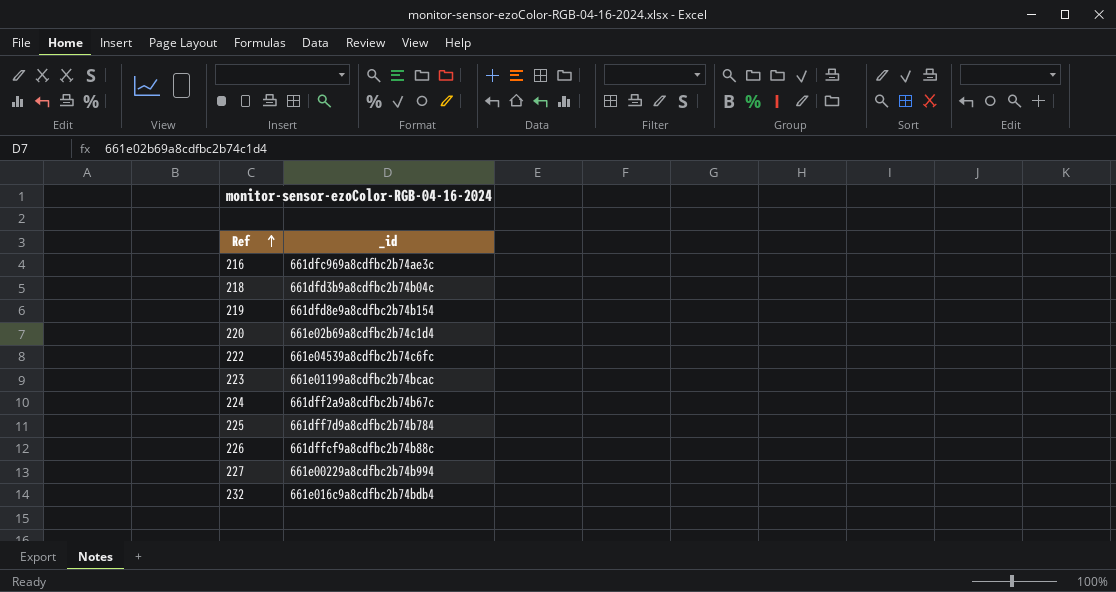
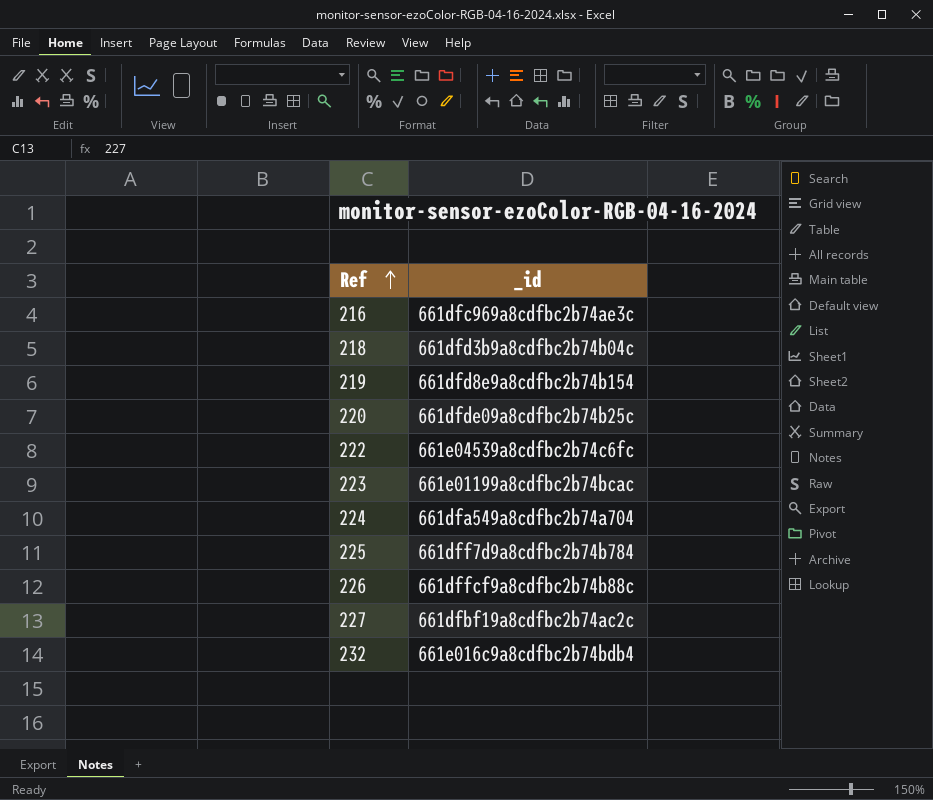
220 | _id: 661e02b69a8cdfbc2b74c1d4 -> 661dfde09a8cdfbc2b74b25c
224 | _id: 661dff2a9a8cdfbc2b74b67c -> 661dfa549a8cdfbc2b74a704
227 | _id: 661e00229a8cdfbc2b74b994 -> 661dfbf19a8cdfbc2b74ac2c

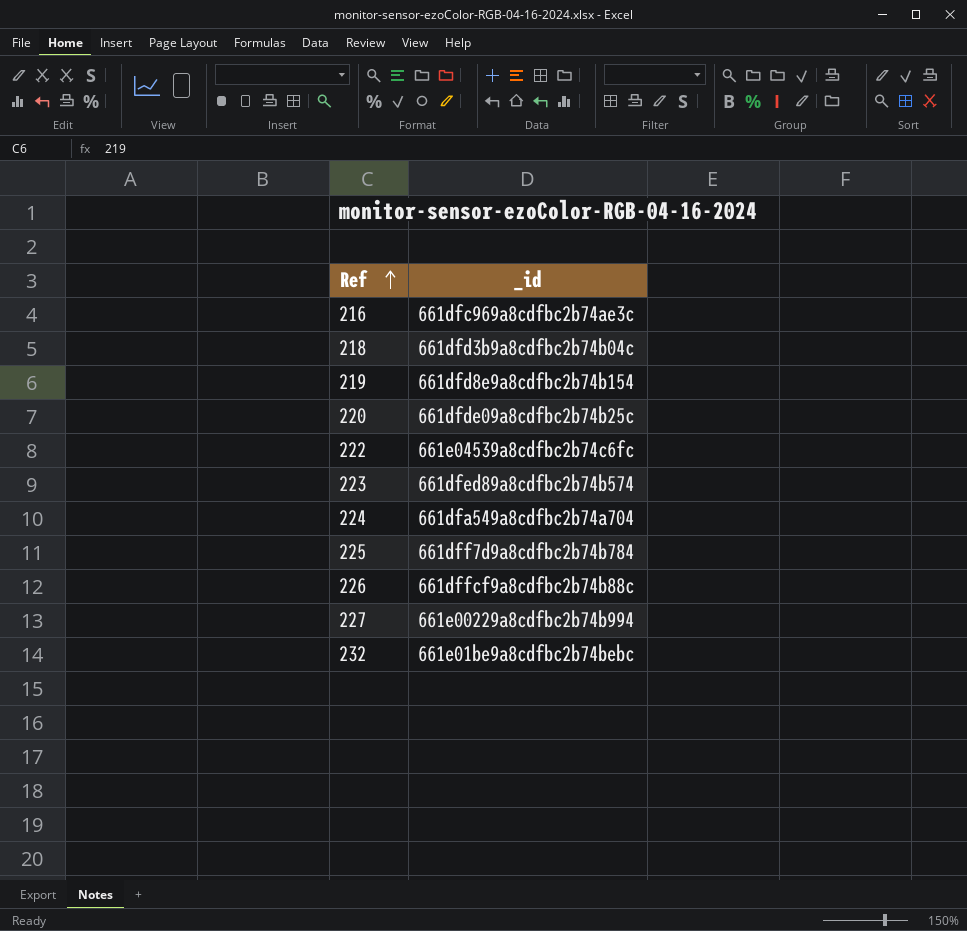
223 | _id: 661e01199a8cdfbc2b74bcac -> 661dfed89a8cdfbc2b74b574
227 | _id: 661dfbf19a8cdfbc2b74ac2c -> 661e00229a8cdfbc2b74b994
232 | _id: 661e016c9a8cdfbc2b74bdb4 -> 661e01be9a8cdfbc2b74bebc

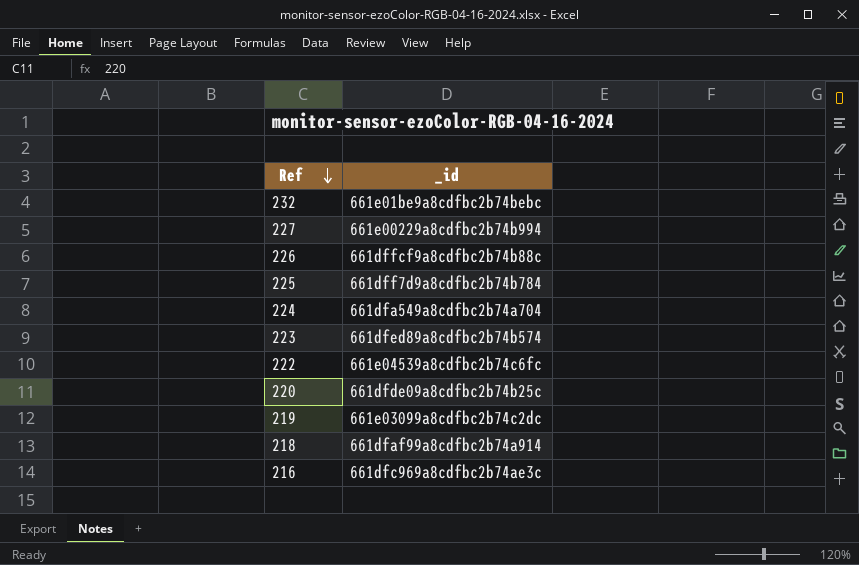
row order: Ref ascending -> Ref descending
219 | _id: 661dfd8e9a8cdfbc2b74b154 -> 661e03099a8cdfbc2b74c2dc
218 | _id: 661dfd3b9a8cdfbc2b74b04c -> 661dfaf99a8cdfbc2b74a914

